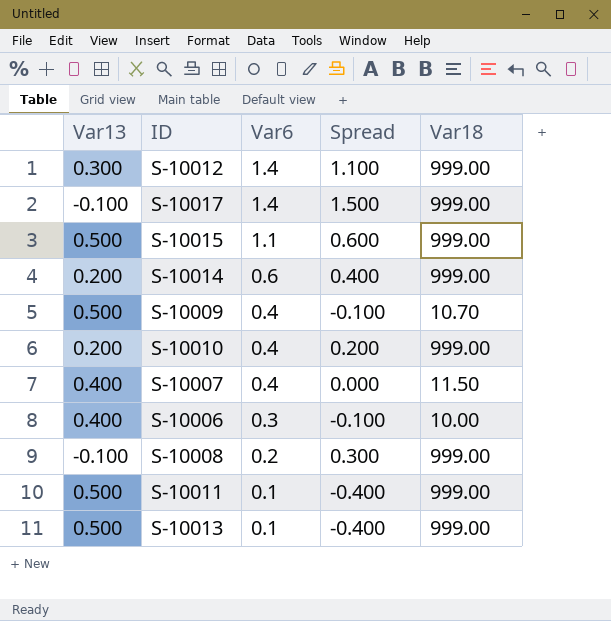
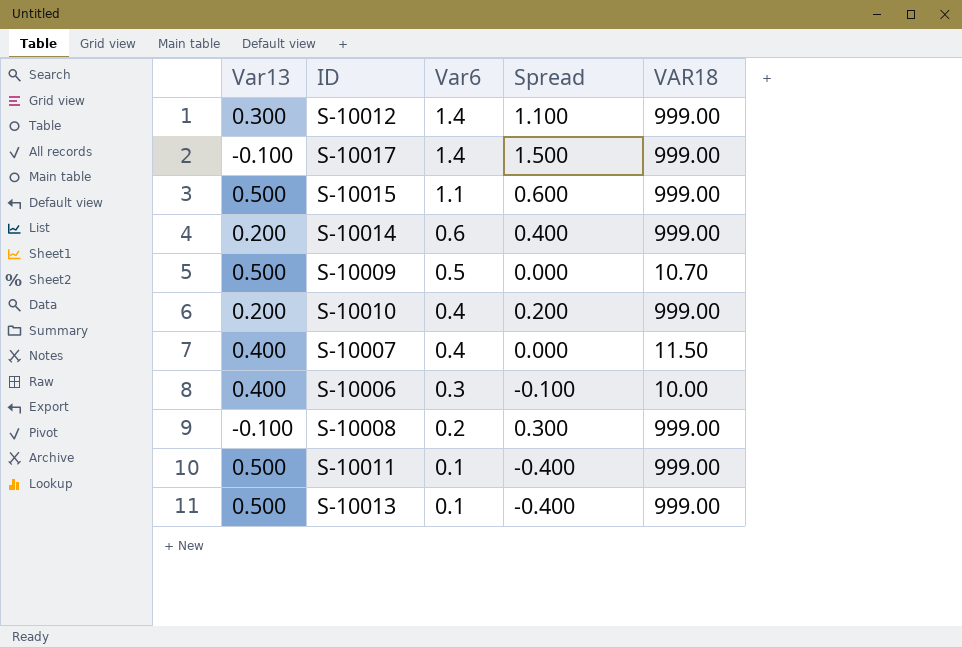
column name: Var18 -> VAR18
S-10009 | Var6: 0.4 -> 0.5
S-10009 | Spread: -0.100 -> 0.000

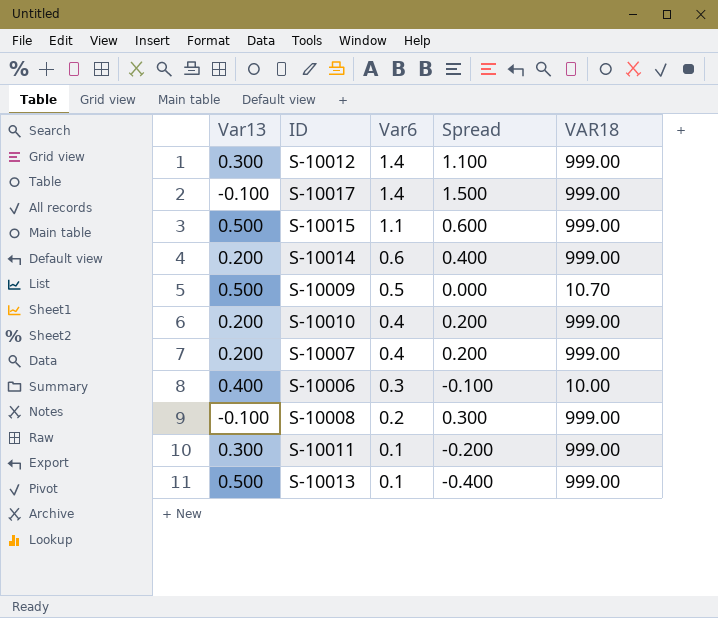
S-10007 | Var13: 0.400 -> 0.200
S-10007 | Spread: 0.000 -> 0.200
S-10007 | VAR18: 11.50 -> 999.00
S-10011 | Var13: 0.500 -> 0.300
S-10011 | Spread: -0.400 -> -0.200

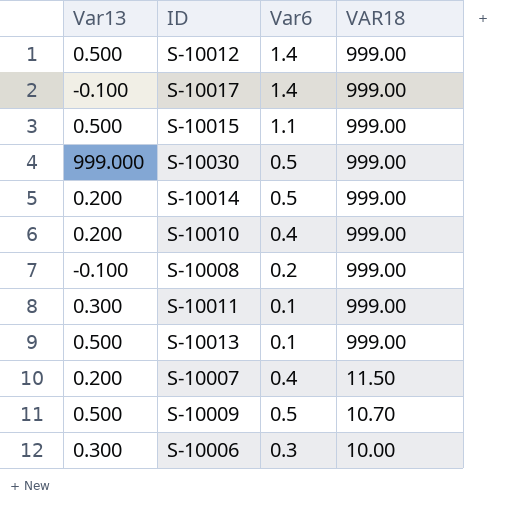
row order: Var6 descending -> VAR18 descending
column Spread | formula: [Var6] - [Var13] -> none
S-10012 | Var13: 0.300 -> 0.500
row S-10030: none -> 999.000 | 0.5 | 999.00
S-10014 | Var6: 0.6 -> 0.5
S-10007 | VAR18: 999.00 -> 11.50
S-10006 | Var13: 0.400 -> 0.300

